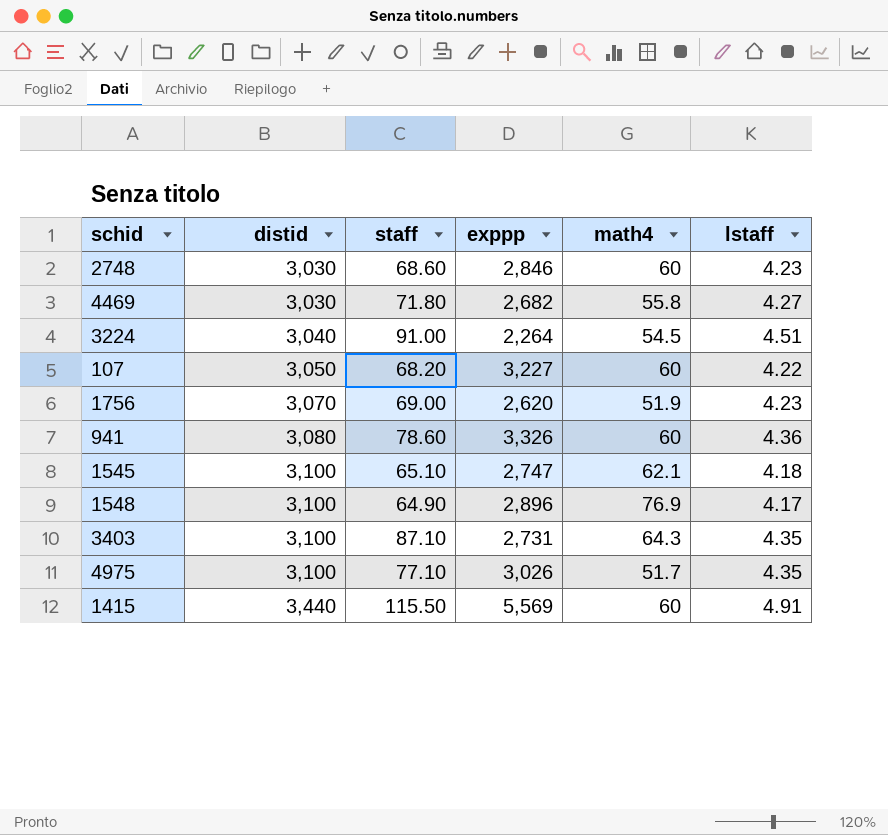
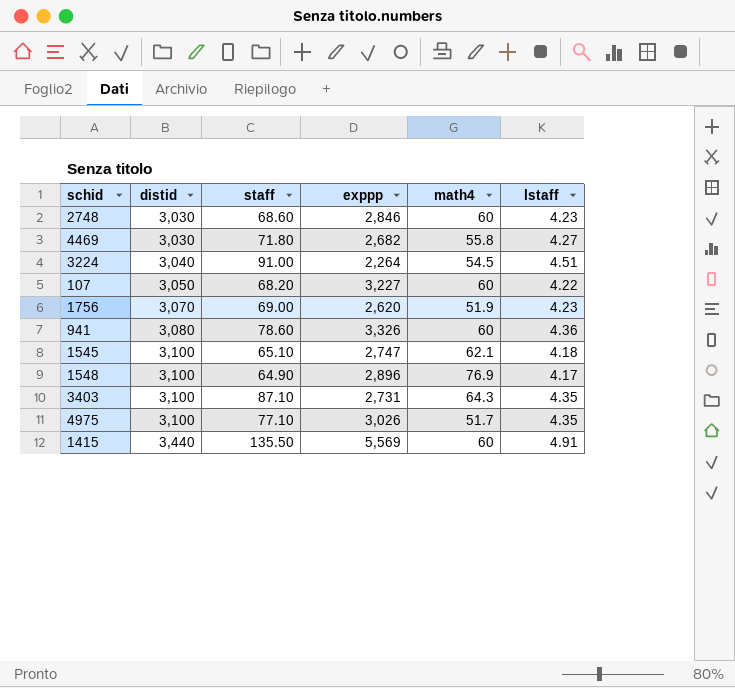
1415 | staff: 115.50 -> 135.50

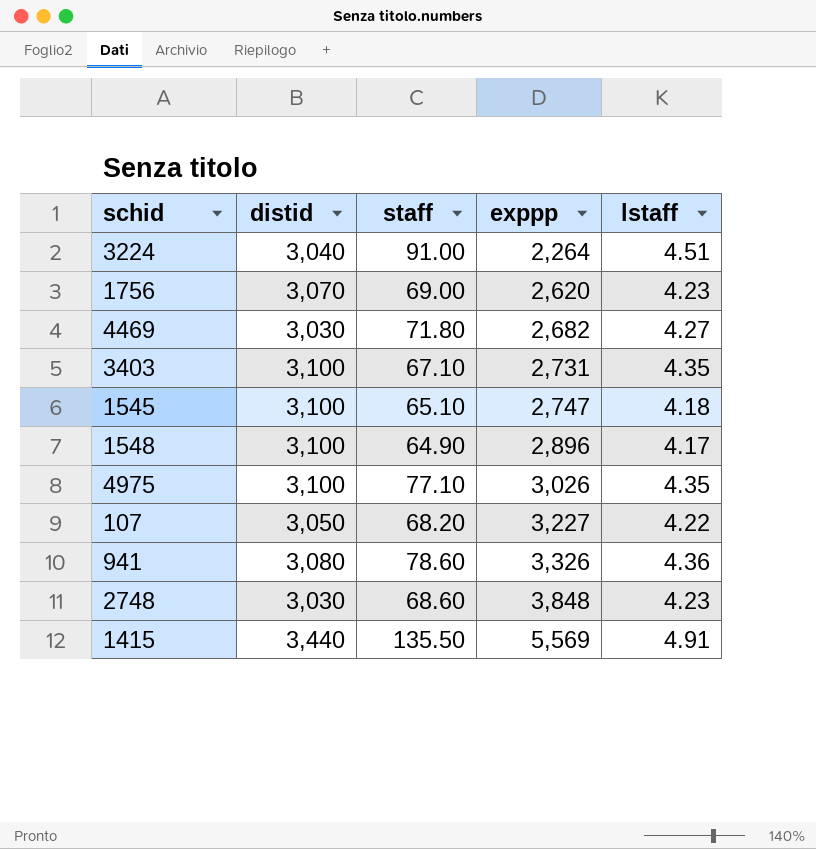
row order: distid ascending -> exppp ascending
column math4 | position: 5 -> none
3403 | staff: 87.10 -> 67.10
2748 | exppp: 2,846 -> 3,848

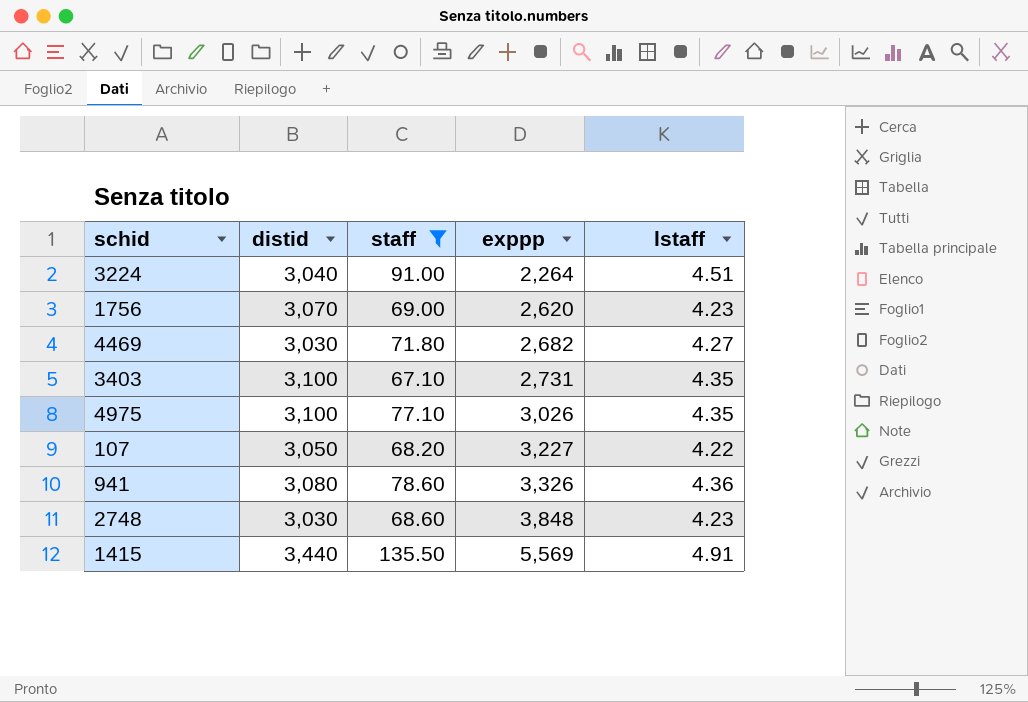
filter: none -> staff >= 67.10

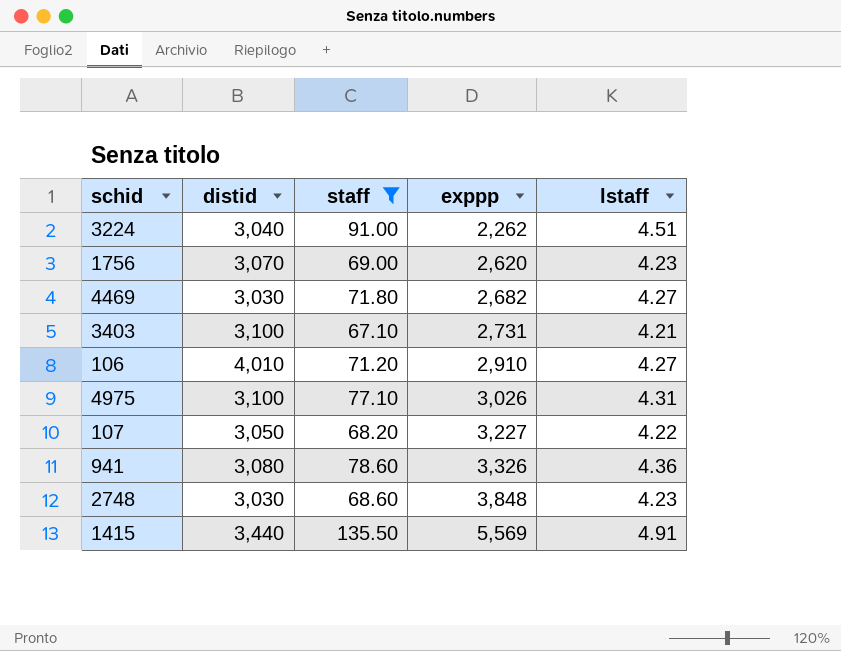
3224 | exppp: 2,264 -> 2,262
3403 | lstaff: 4.35 -> 4.21
row 106: none -> 4,010 | 71.20 | 2,910 | 4.27
4975 | lstaff: 4.35 -> 4.31

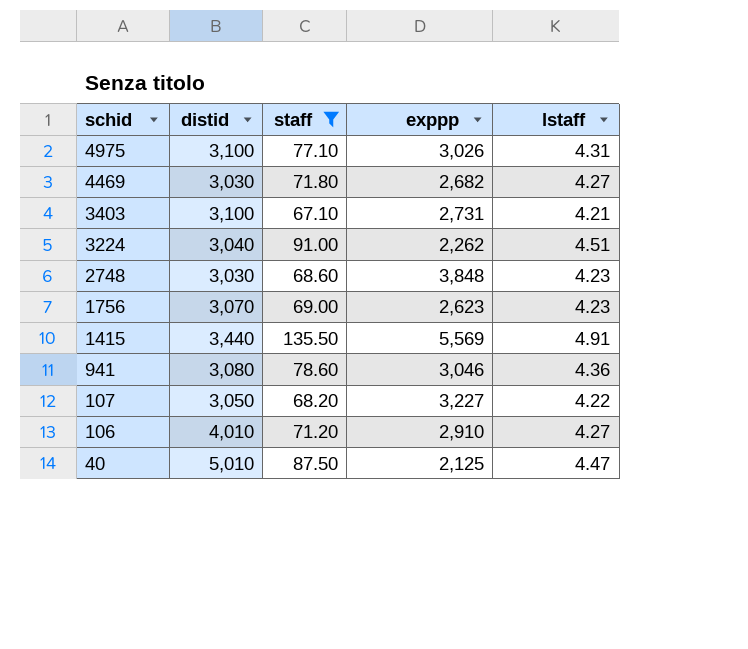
row order: exppp ascending -> schid descending
1756 | exppp: 2,620 -> 2,623
941 | exppp: 3,326 -> 3,046
row 40: none -> 5,010 | 87.50 | 2,125 | 4.47

